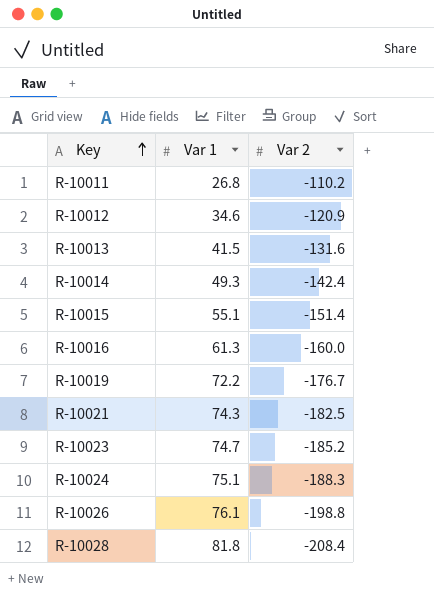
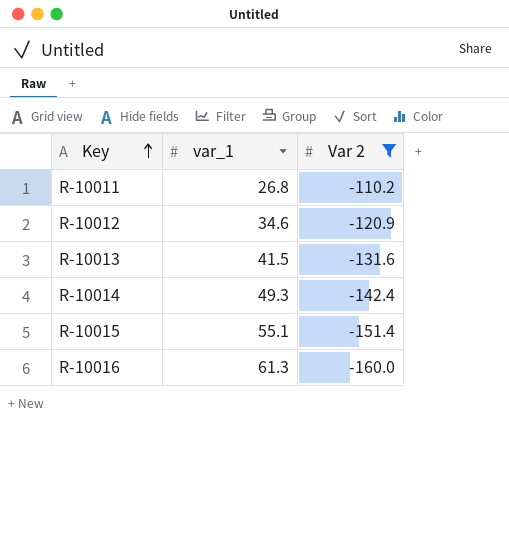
filter: none -> Var 2 >= -160.0
column name: Var 1 -> var_1

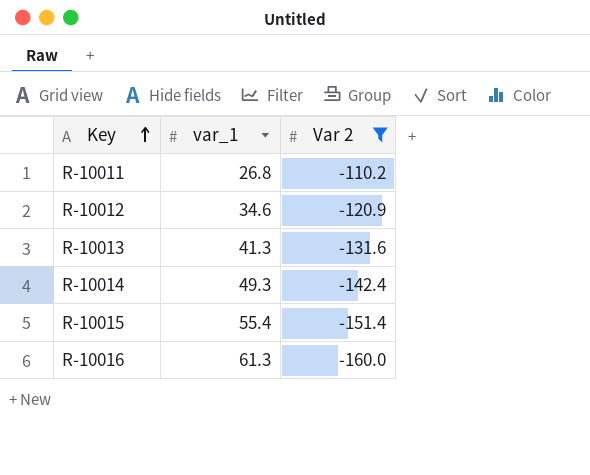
R-10013 | var_1: 41.5 -> 41.3
R-10015 | var_1: 55.1 -> 55.4

